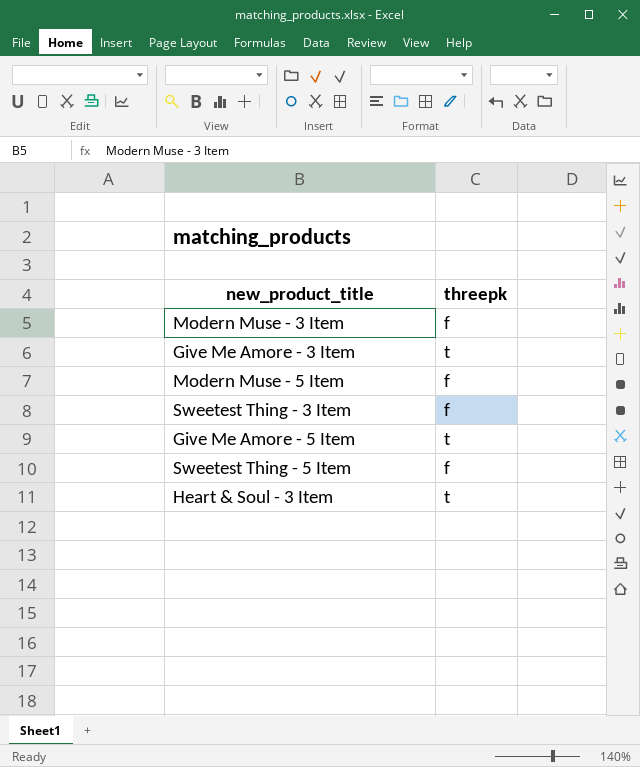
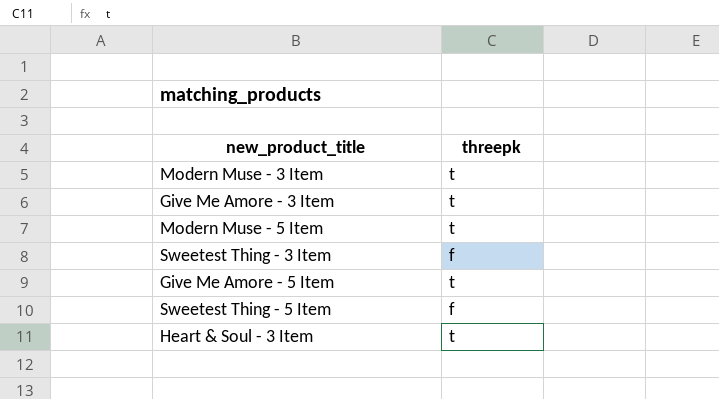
Modern Muse - 3 Item | threepk: f -> t
Modern Muse - 5 Item | threepk: f -> t

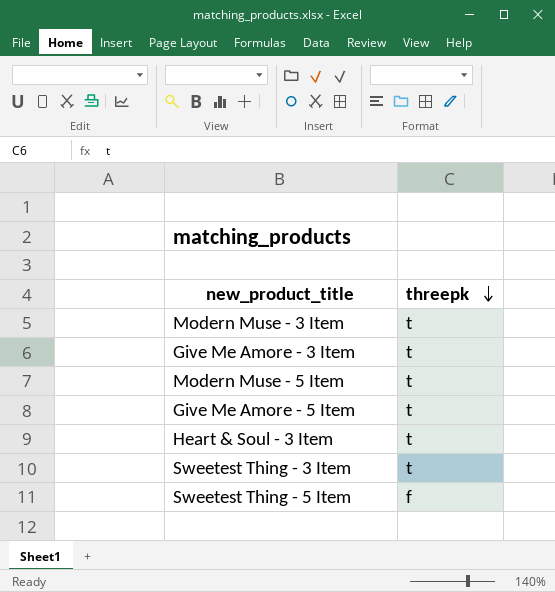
row order: none -> threepk descending
Sweetest Thing - 3 Item | threepk: f -> t

